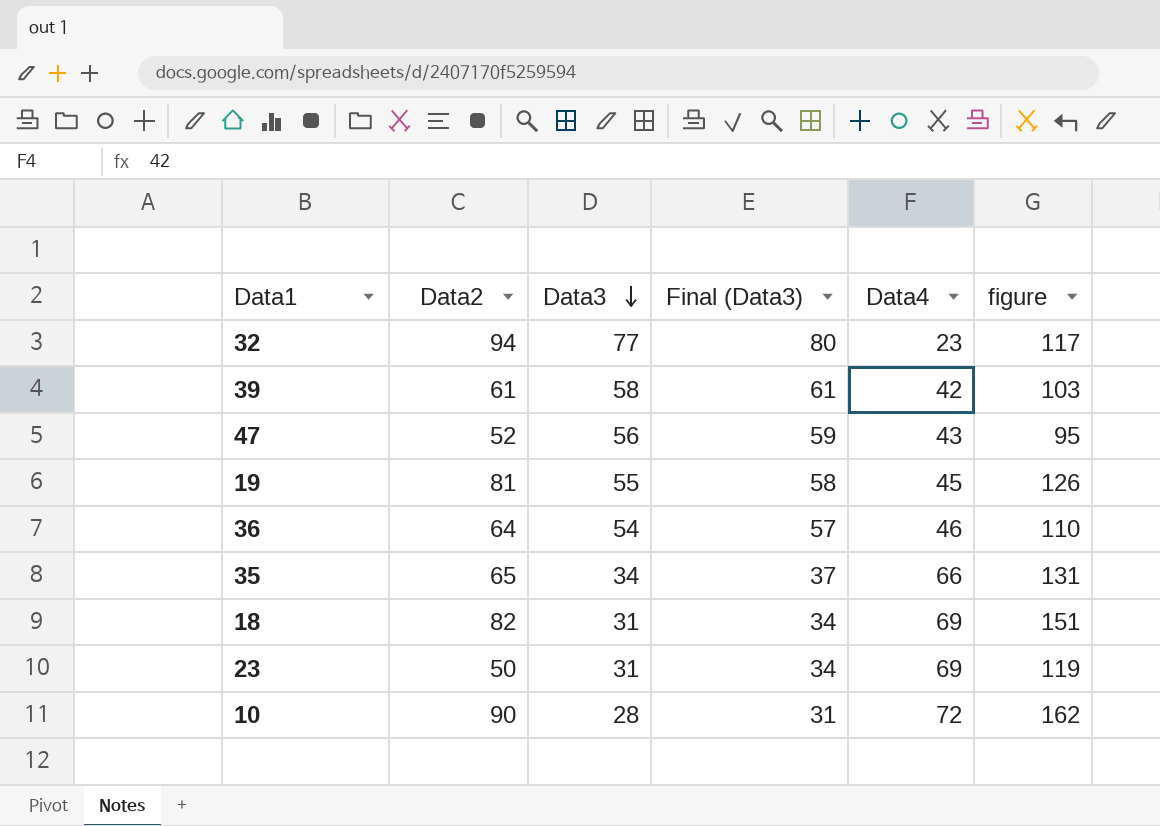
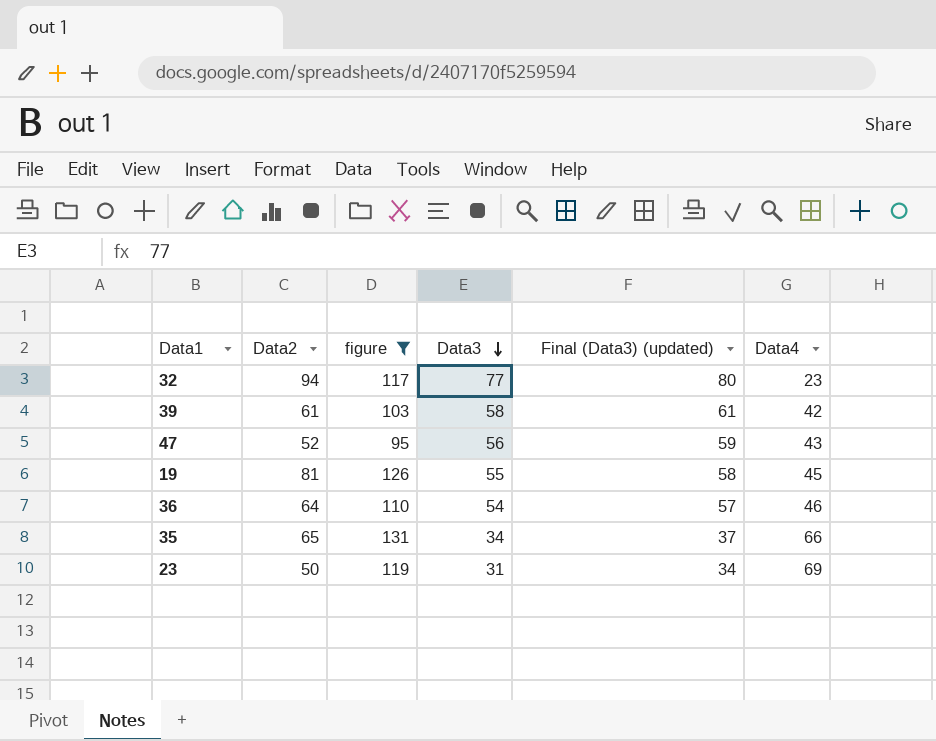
filter: none -> figure <= 131
column figure | position: 6 -> 3
column name: Final (Data3) -> Final (Data3) (updated)

